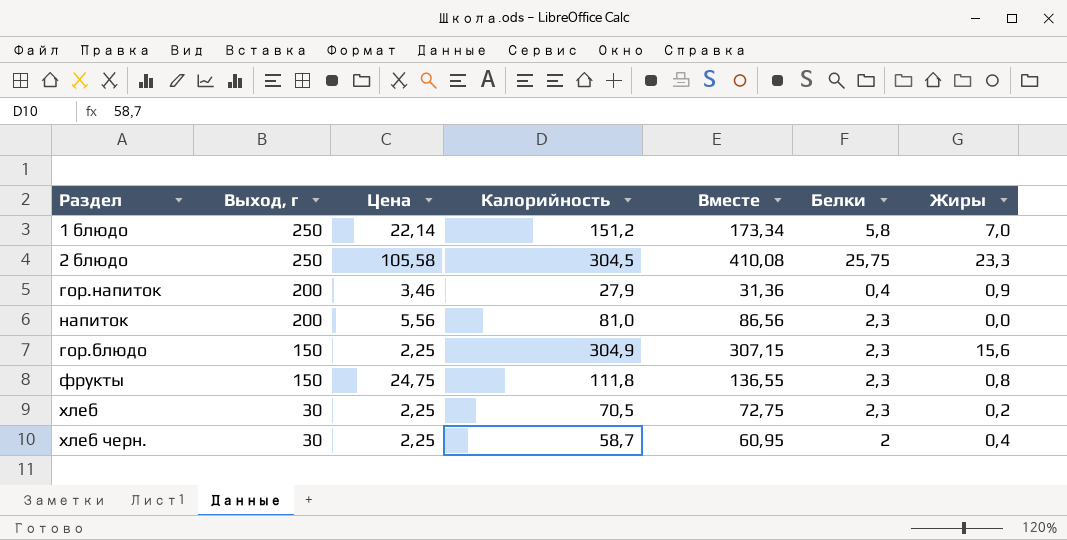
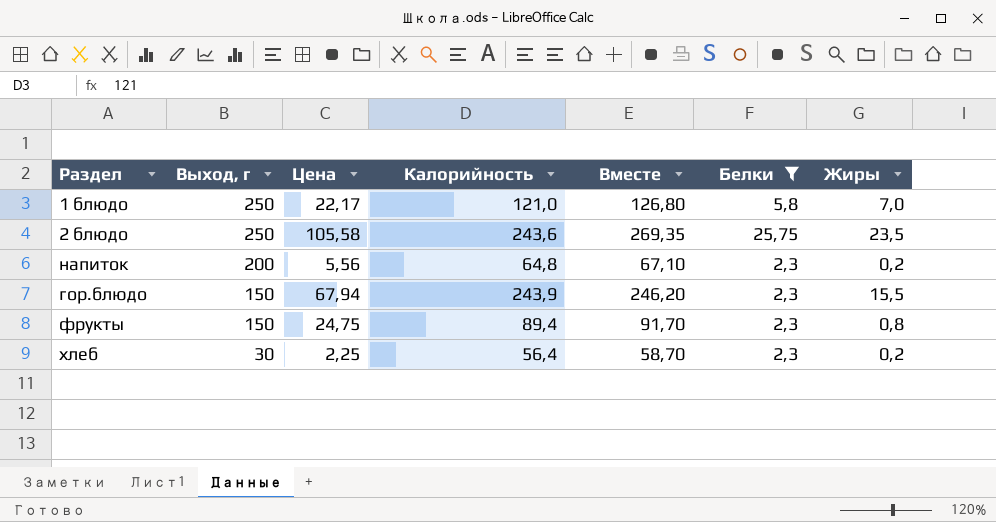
filter: none -> Белки >= 2,3
column Вместе | formula: [Цена] + [Калорийность] -> [Калорийность] + [Белки]
1 блюдо | Цена: 22,14 -> 22,17
1 блюдо | Калорийность: 151,2 -> 121,0
2 блюдо | Калорийность: 304,5 -> 243,6
2 блюдо | Жиры: 23,3 -> 23,5
напиток | Калорийность: 81,0 -> 64,8
напиток | Жиры: 0,0 -> 0,2
гор.блюдо | Цена: 2,25 -> 67,94
гор.блюдо | Калорийность: 304,9 -> 243,9
гор.блюдо | Жиры: 15,6 -> 15,5
фрукты | Калорийность: 111,8 -> 89,4
хлеб | Калорийность: 70,5 -> 56,4

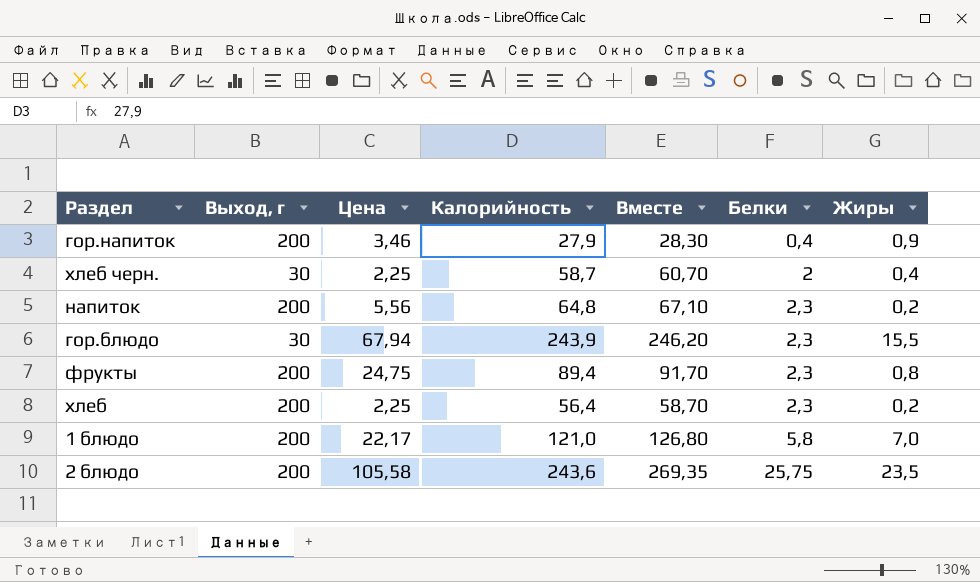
filter: Белки >= 2,3 -> none
row order: Выход, г descending -> Белки ascending
гор.блюдо | Выход, г: 150 -> 30
фрукты | Выход, г: 150 -> 200
хлеб | Выход, г: 30 -> 200
1 блюдо | Выход, г: 250 -> 200
2 блюдо | Выход, г: 250 -> 200

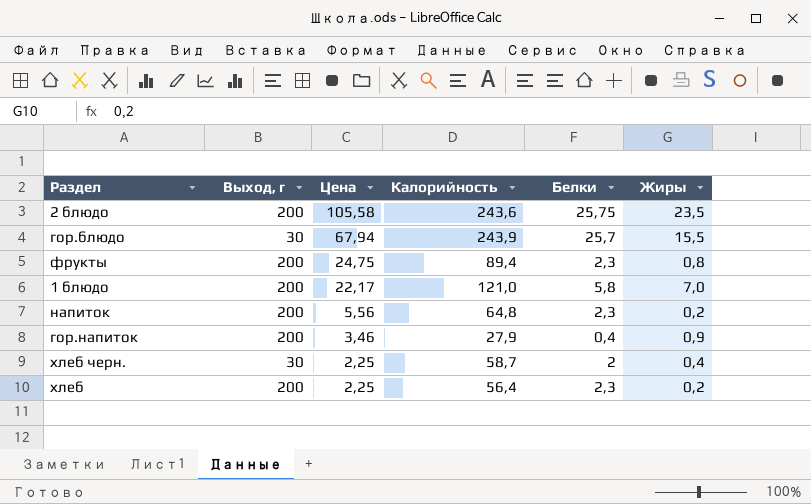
row order: Белки ascending -> Цена descending
column Вместе | formula: [Калорийность] + [Белки] -> none
гор.блюдо | Белки: 2,3 -> 25,7

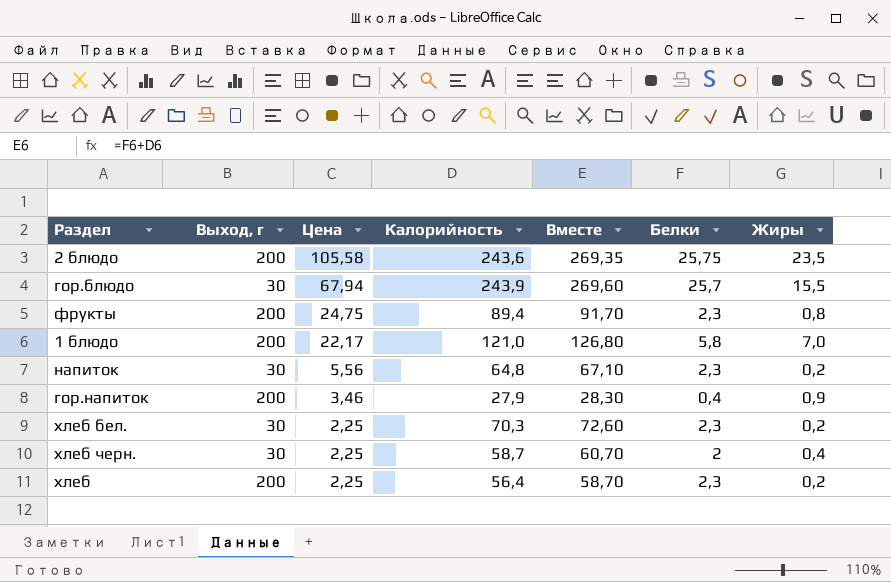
column Вместе | formula: none -> [Калорийность] + [Белки]
напиток | Выход, г: 200 -> 30
row хлеб бел.: none -> 30 | 2,25 | 70,3 | 72,60 | 2,3 | 0,2

